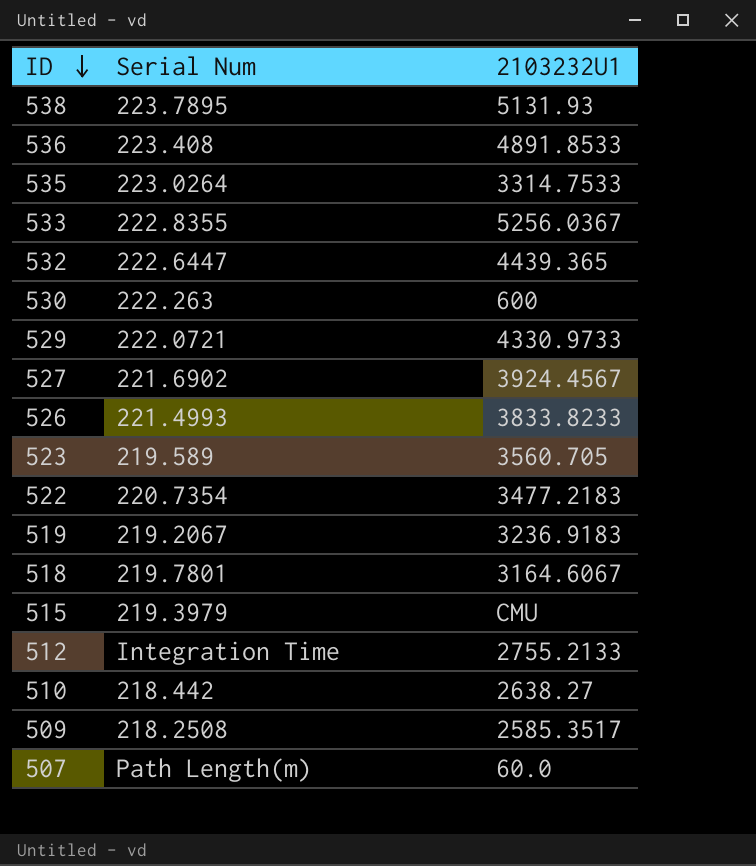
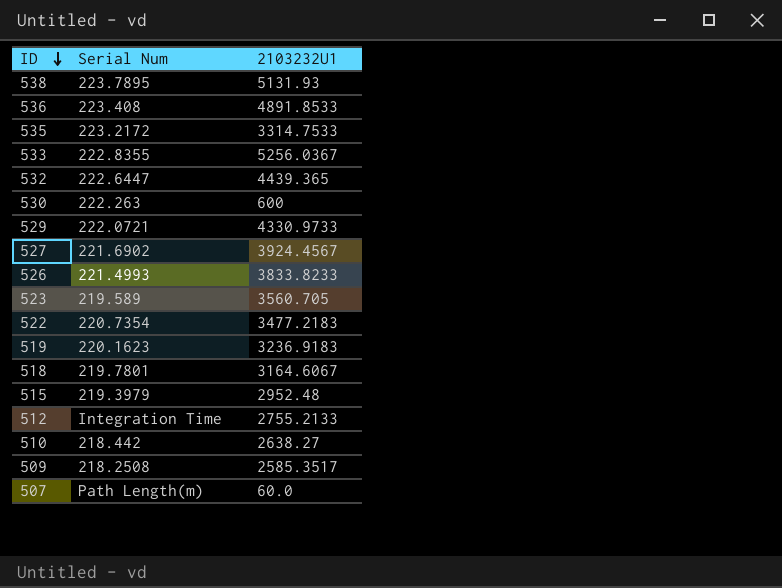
535 | Serial Num: 223.0264 -> 223.2172
519 | Serial Num: 219.2067 -> 220.1623
515 | 2103232U1: CMU -> 2952.48

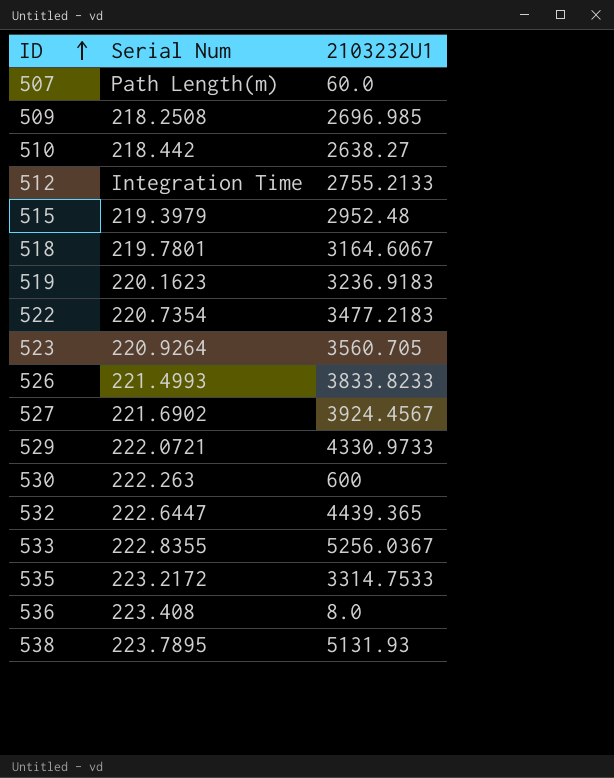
row order: ID descending -> ID ascending
509 | 2103232U1: 2585.3517 -> 2696.985
523 | Serial Num: 219.589 -> 220.9264
536 | 2103232U1: 4891.8533 -> 8.0

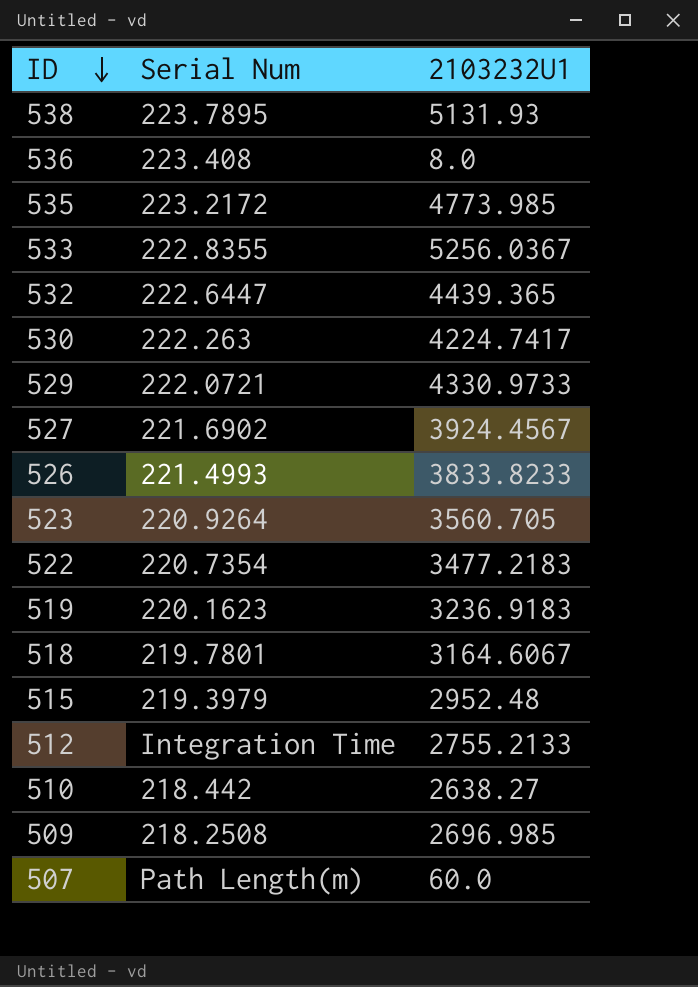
row order: ID ascending -> ID descending
535 | 2103232U1: 3314.7533 -> 4773.985
530 | 2103232U1: 600 -> 4224.7417

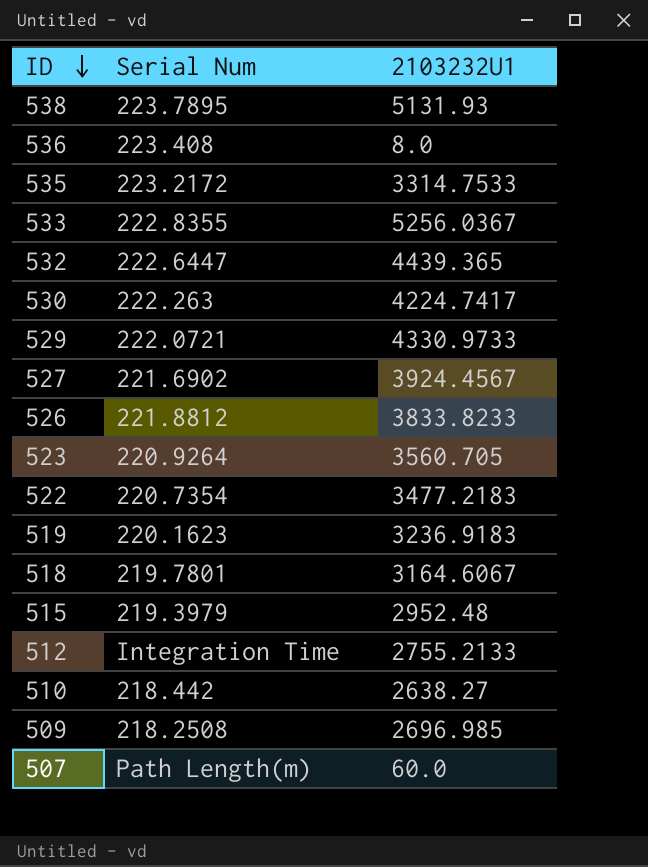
535 | 2103232U1: 4773.985 -> 3314.7533
526 | Serial Num: 221.4993 -> 221.8812

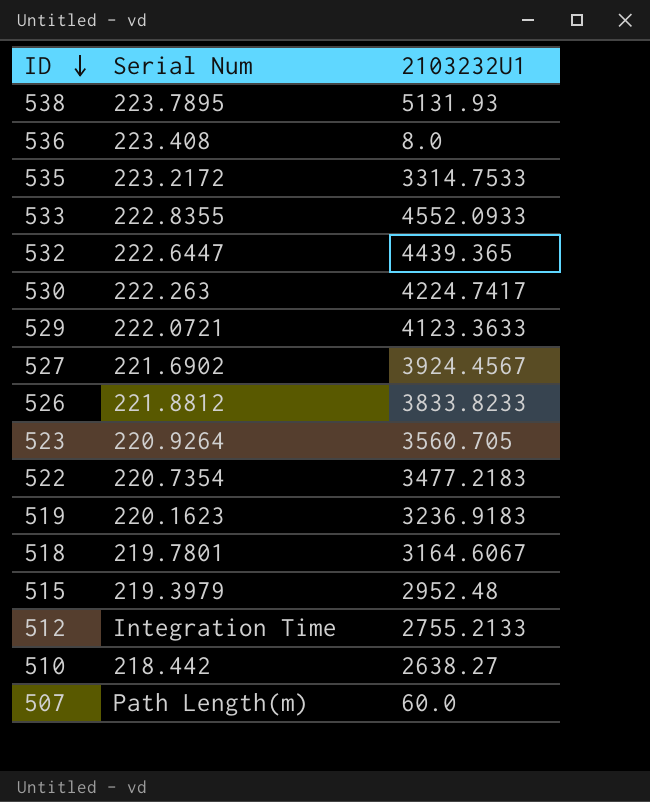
row 509: 218.2508 | 2696.985 -> none
533 | 2103232U1: 5256.0367 -> 4552.0933
529 | 2103232U1: 4330.9733 -> 4123.3633

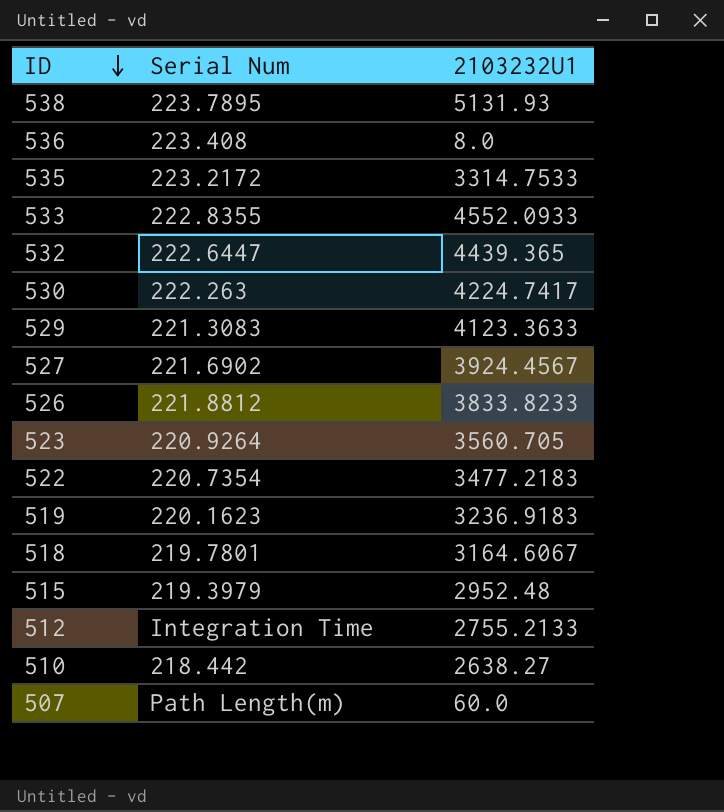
529 | Serial Num: 222.0721 -> 221.3083

